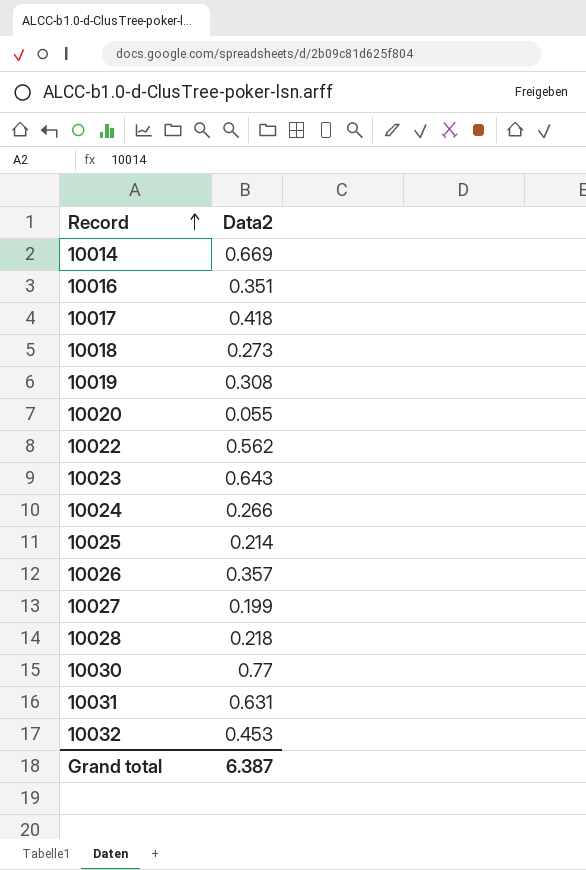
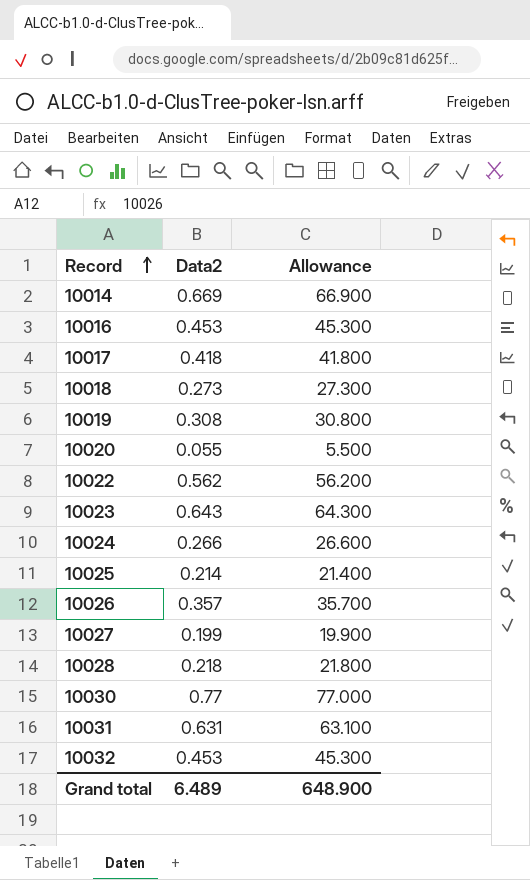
column Allowance | formula: none -> [Data2] * 100
10016 | Data2: 0.351 -> 0.453
Grand total | Data2: 6.387 -> 6.489

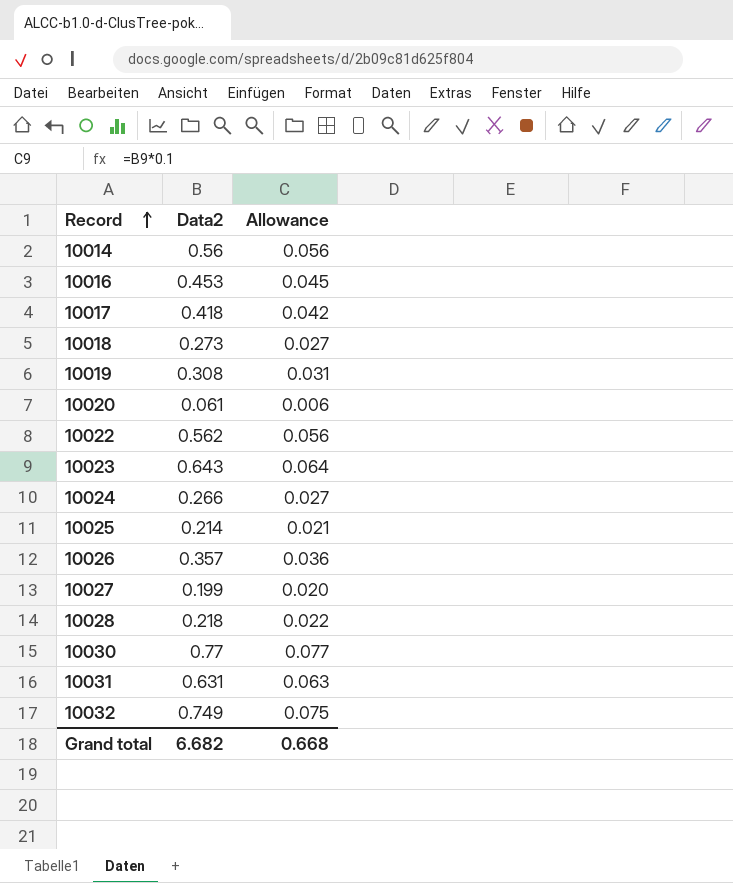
column Allowance | formula: [Data2] * 100 -> [Data2] * 0.1
10014 | Data2: 0.669 -> 0.56
10020 | Data2: 0.055 -> 0.061
10032 | Data2: 0.453 -> 0.749
Grand total | Data2: 6.489 -> 6.682
Grand total | Allowance: 648.900 -> 0.668

